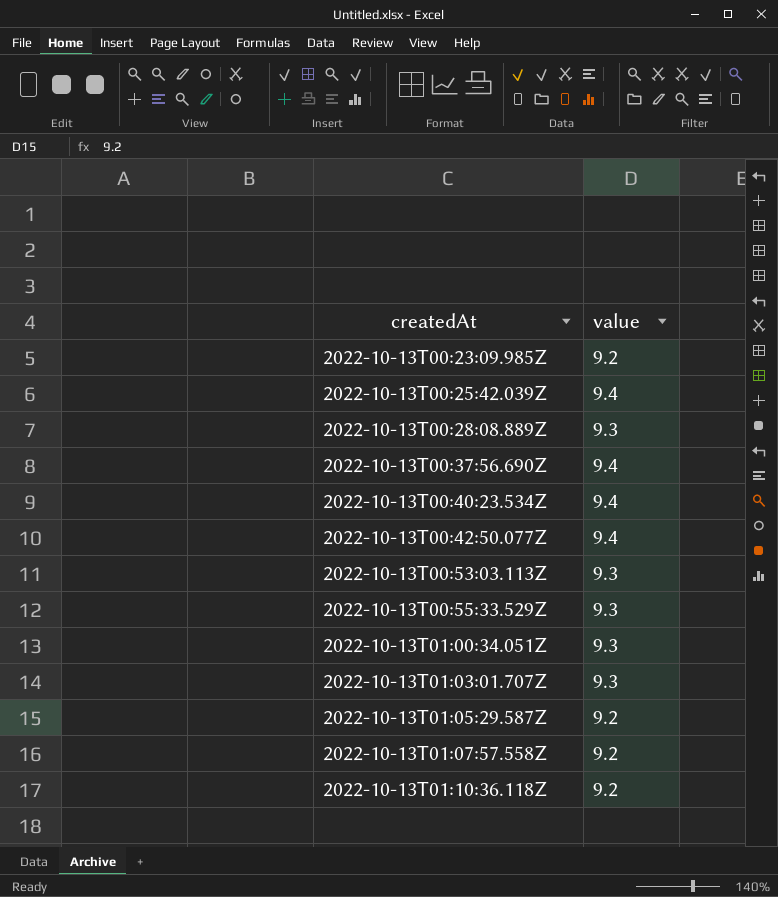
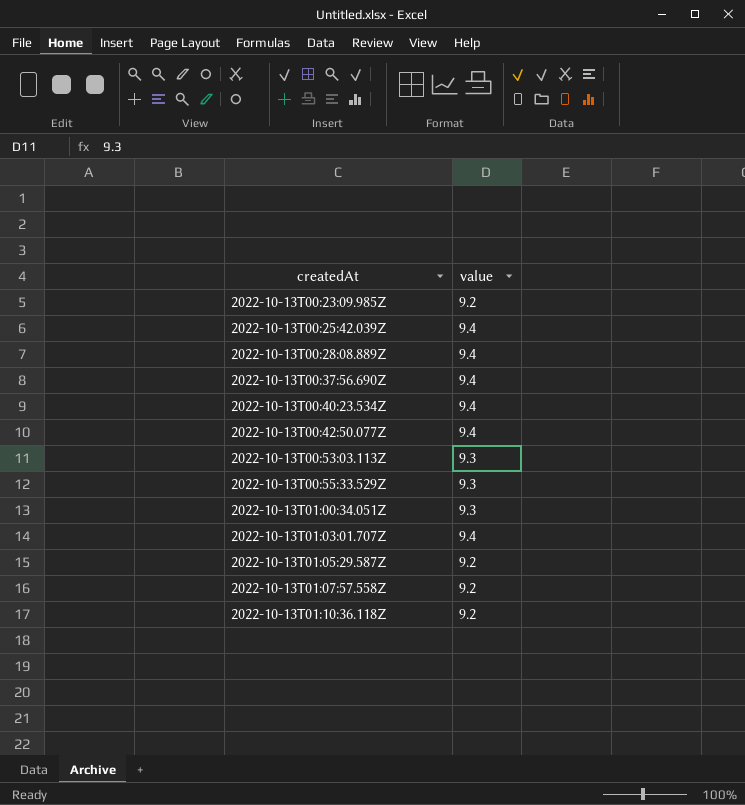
2022-10-13T00:28:08.889Z | value: 9.3 -> 9.4
2022-10-13T01:03:01.707Z | value: 9.3 -> 9.4

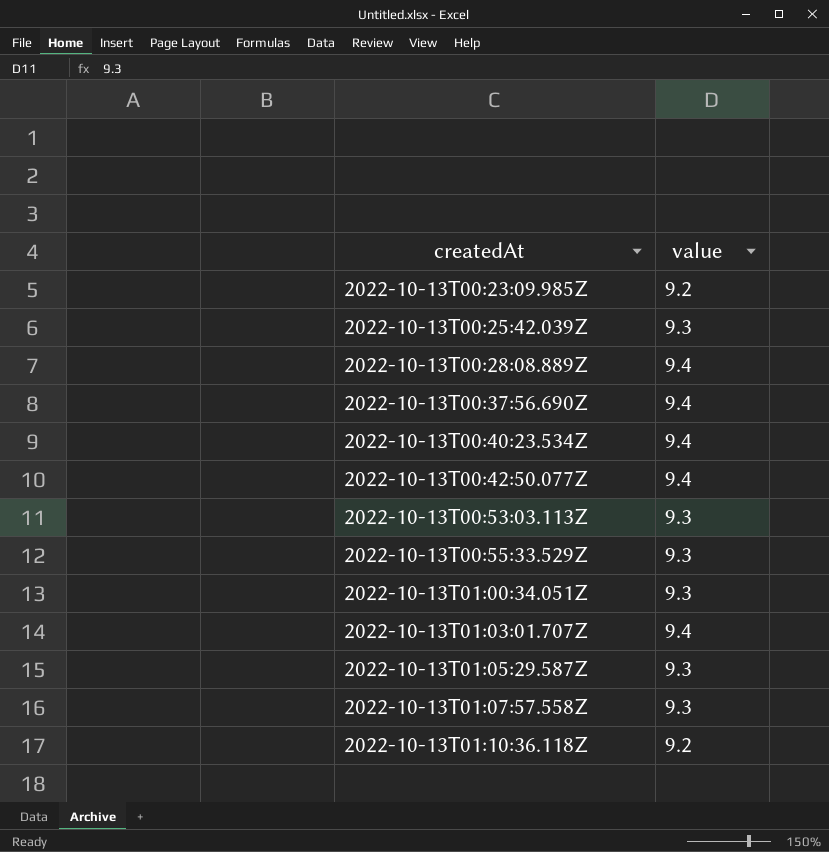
2022-10-13T00:25:42.039Z | value: 9.4 -> 9.3
2022-10-13T01:05:29.587Z | value: 9.2 -> 9.3
2022-10-13T01:07:57.558Z | value: 9.2 -> 9.3

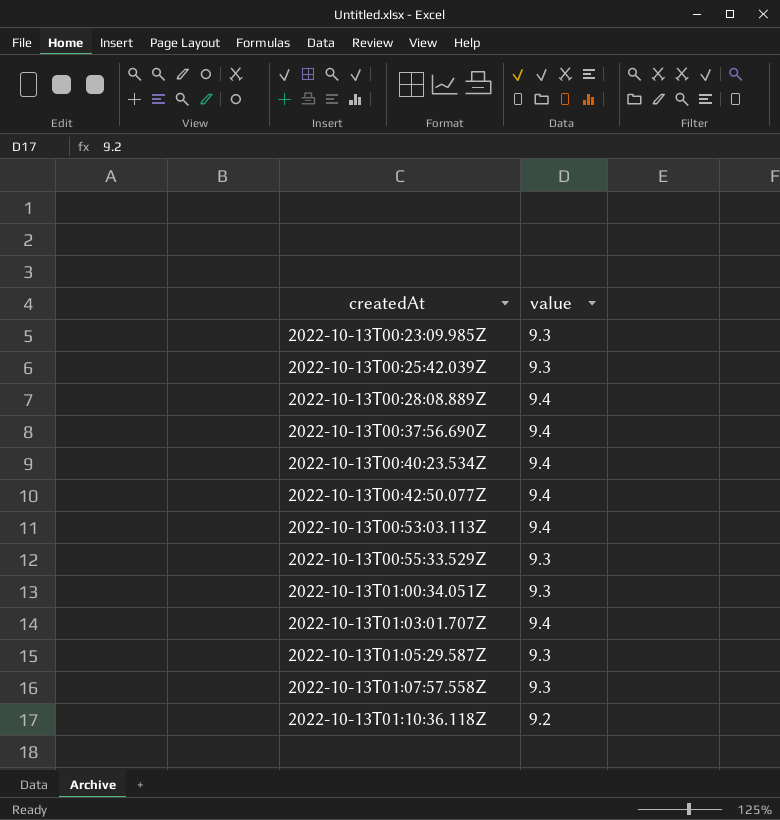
2022-10-13T00:23:09.985Z | value: 9.2 -> 9.3
2022-10-13T00:53:03.113Z | value: 9.3 -> 9.4

